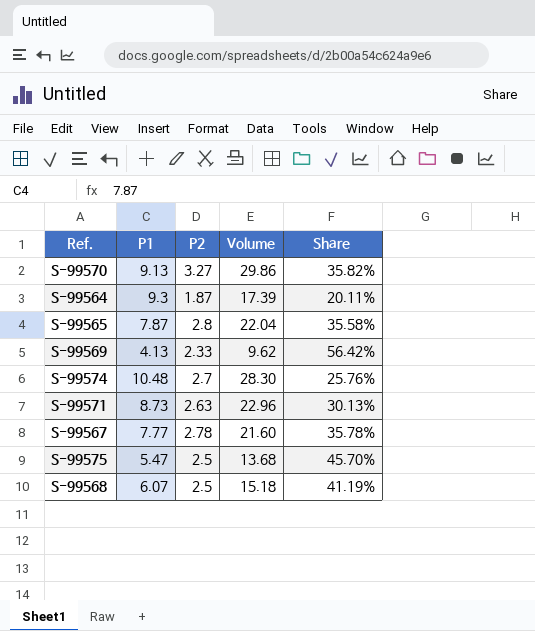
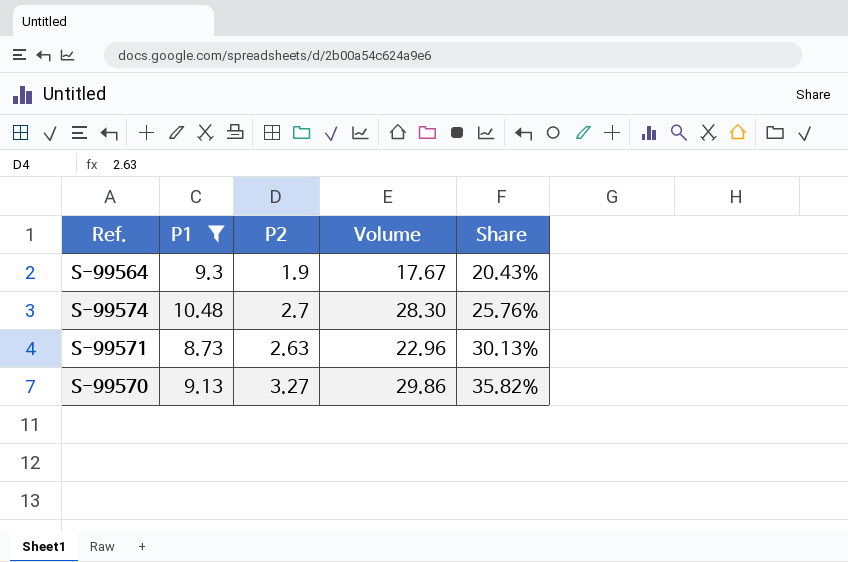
filter: none -> P1 >= 8.73
row order: none -> Share ascending
S-99564 | P2: 1.87 -> 1.9
S-99564 | Volume: 17.39 -> 17.67
S-99564 | Share: 20.11% -> 20.43%

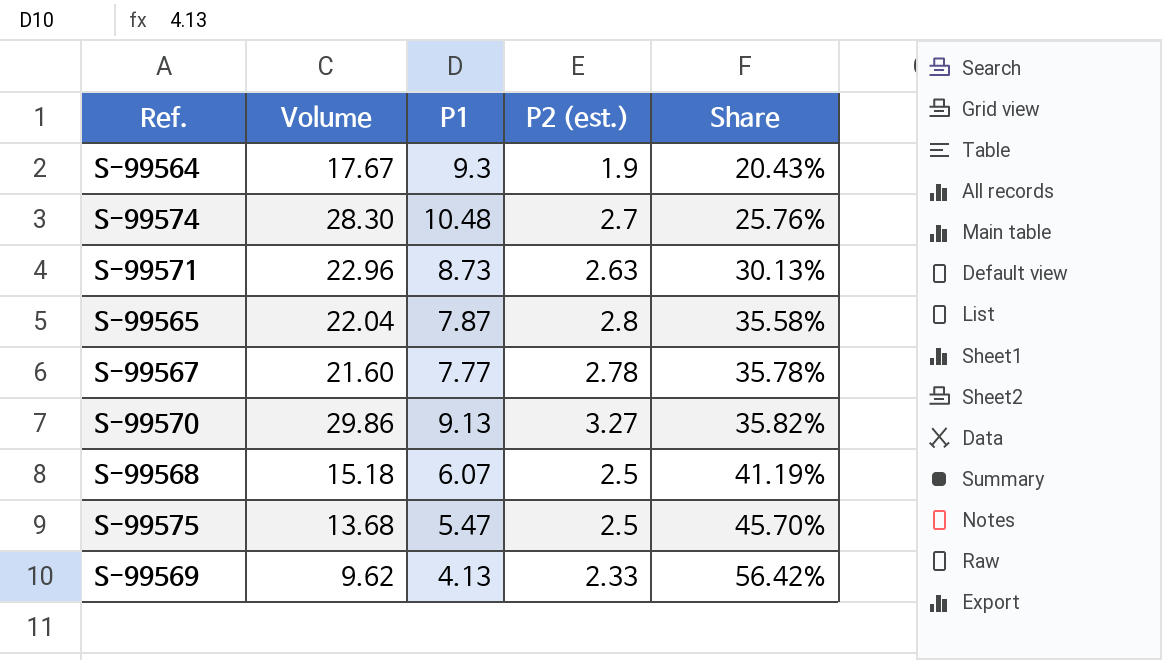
filter: P1 >= 8.73 -> none
column Volume | position: 4 -> 2
column name: P2 -> P2 (est.)

